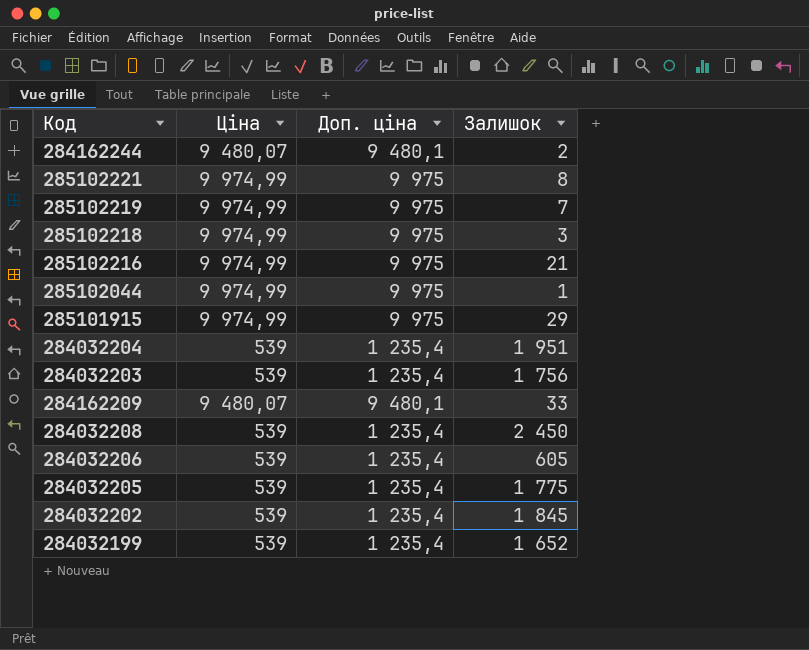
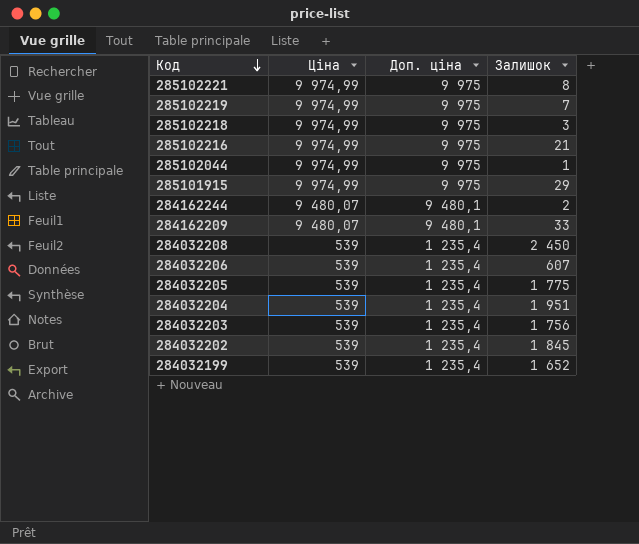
row order: none -> Код descending
284032206 | Залишок: 605 -> 607

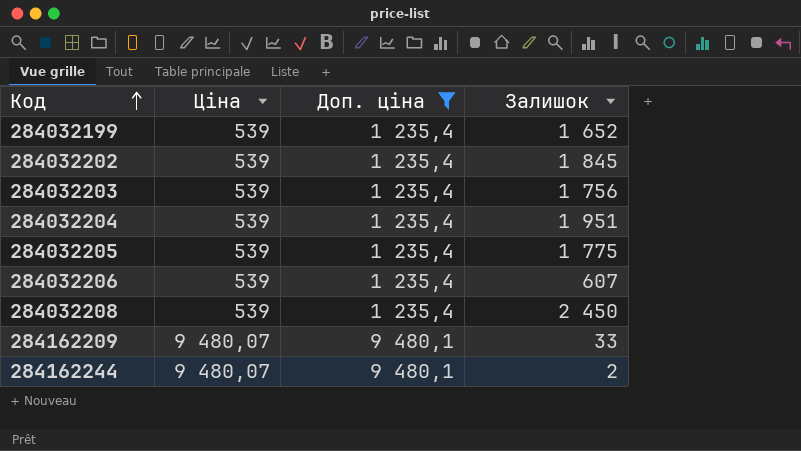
filter: none -> Доп. ціна != 9 975
row order: Код descending -> Код ascending

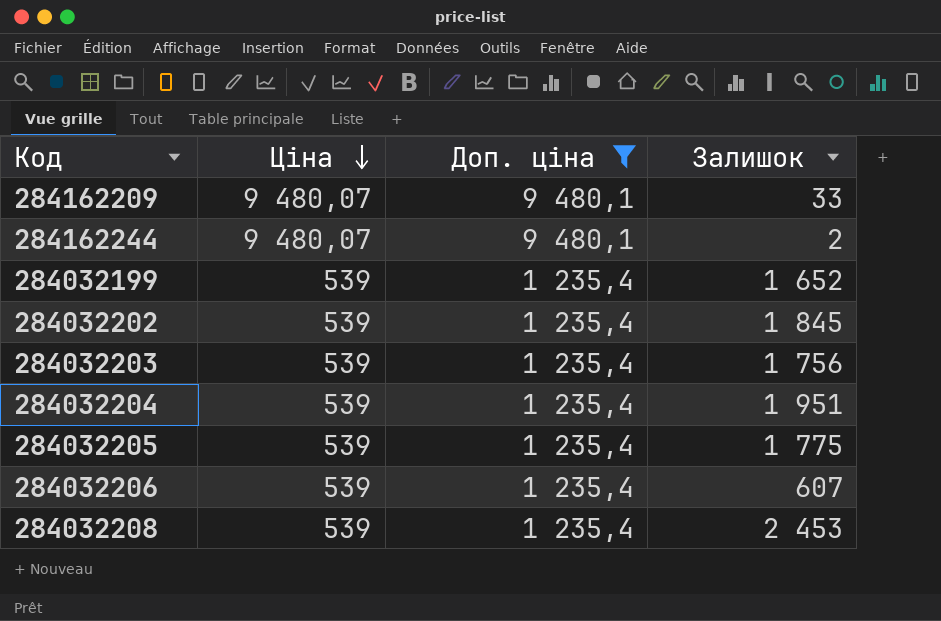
row order: Код ascending -> Ціна descending
284032208 | Залишок: 2 450 -> 2 453

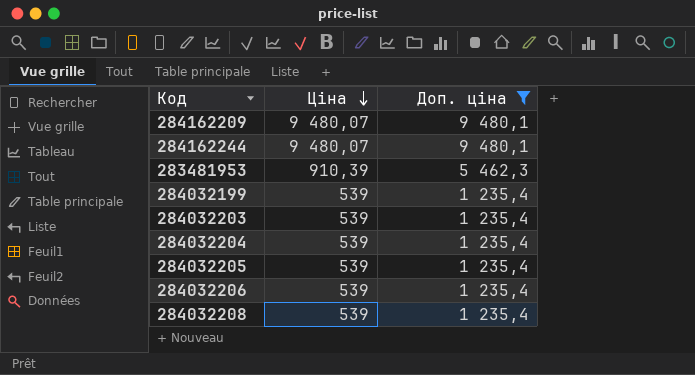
column Залишок | position: 4 -> none
row 284032202: 539 | 1 235,4 | 1 845 -> none
row 283481953: none -> 910,39 | 5 462,3

